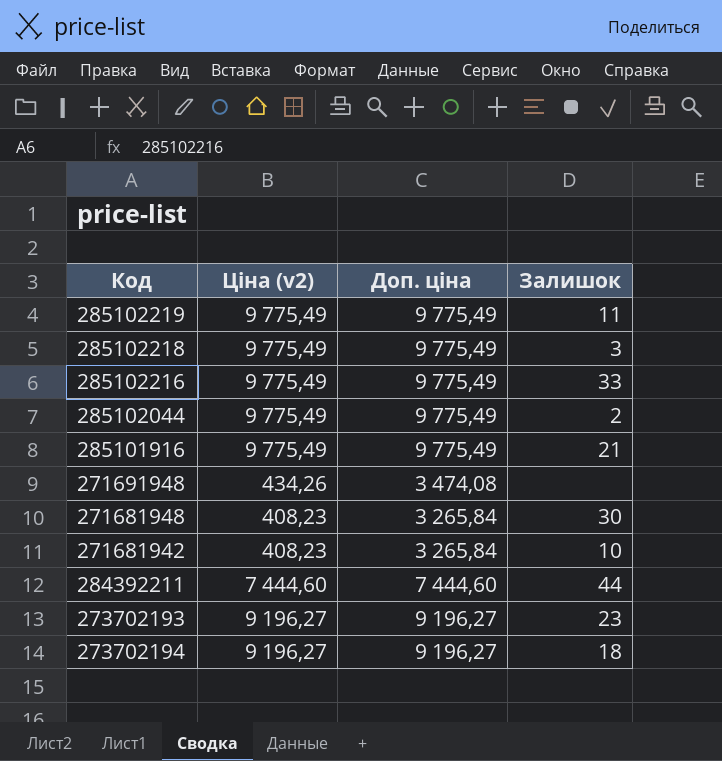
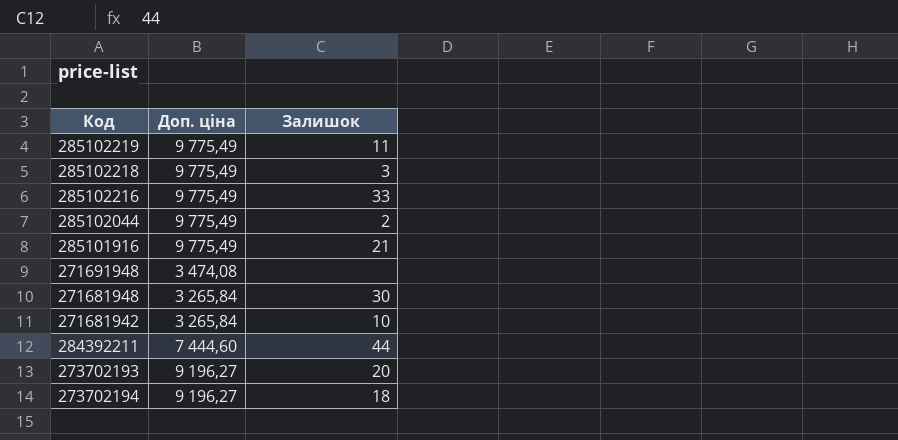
column Ціна (v2) | position: 2 -> none
273702193 | Залишок: 23 -> 20

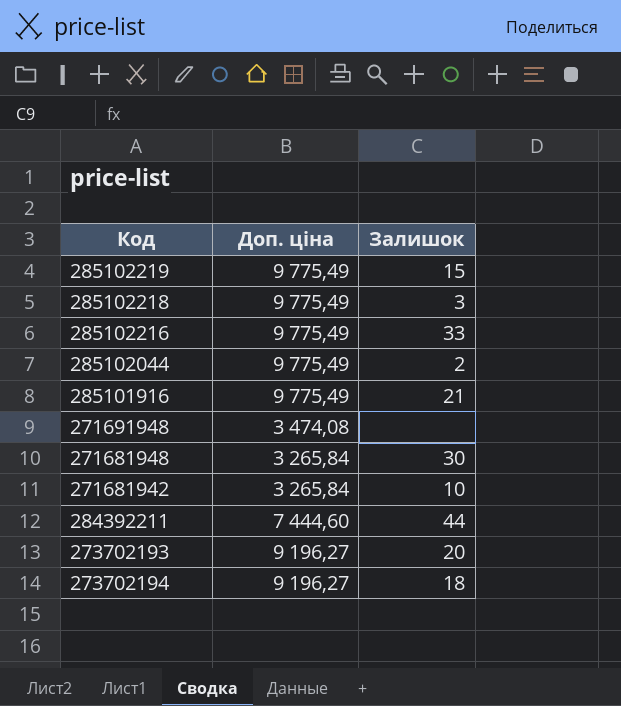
285102219 | Залишок: 11 -> 15

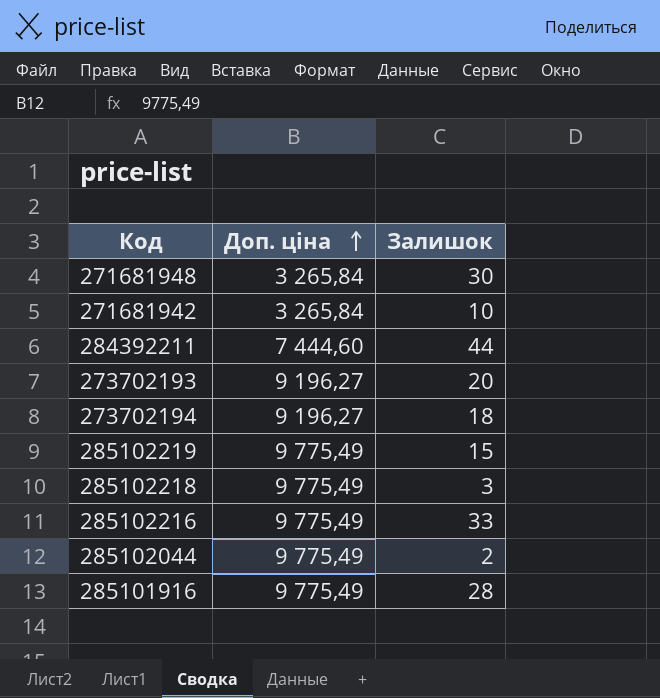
row order: none -> Доп. ціна ascending
row 271691948: 3 474,08 | none -> none
285101916 | Залишок: 21 -> 28

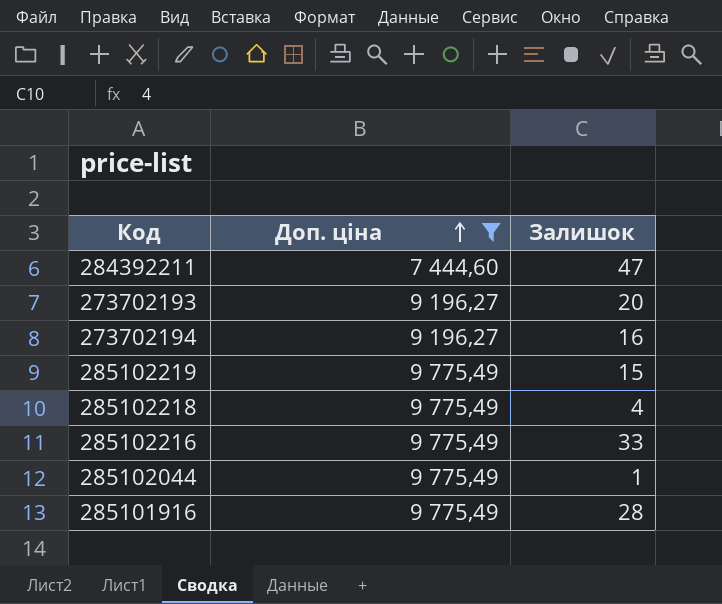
filter: none -> Доп. ціна != 3 265,84
284392211 | Залишок: 44 -> 47
273702194 | Залишок: 18 -> 16
285102218 | Залишок: 3 -> 4
285102044 | Залишок: 2 -> 1

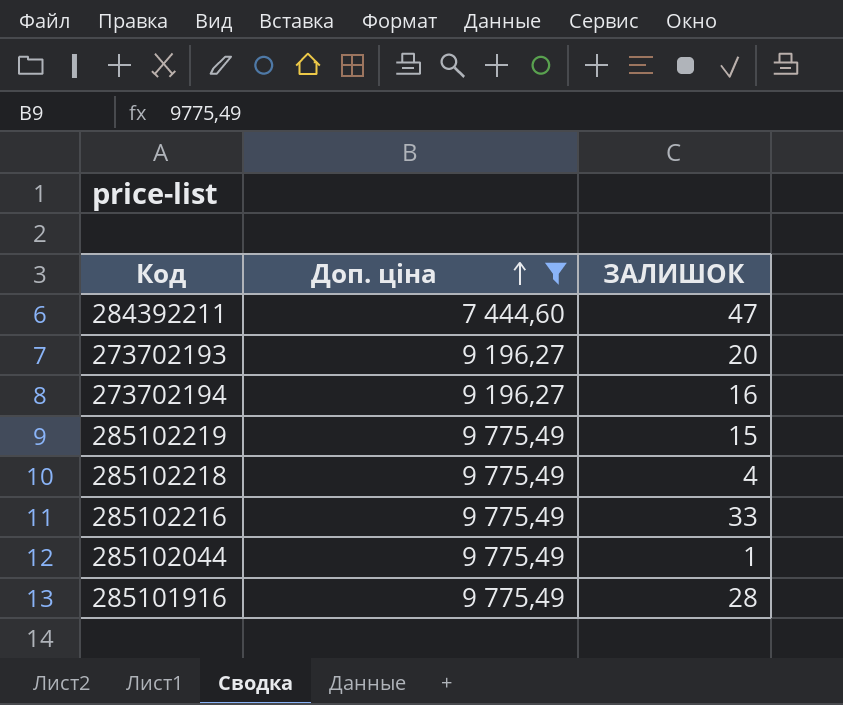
column name: Залишок -> ЗАЛИШОК

